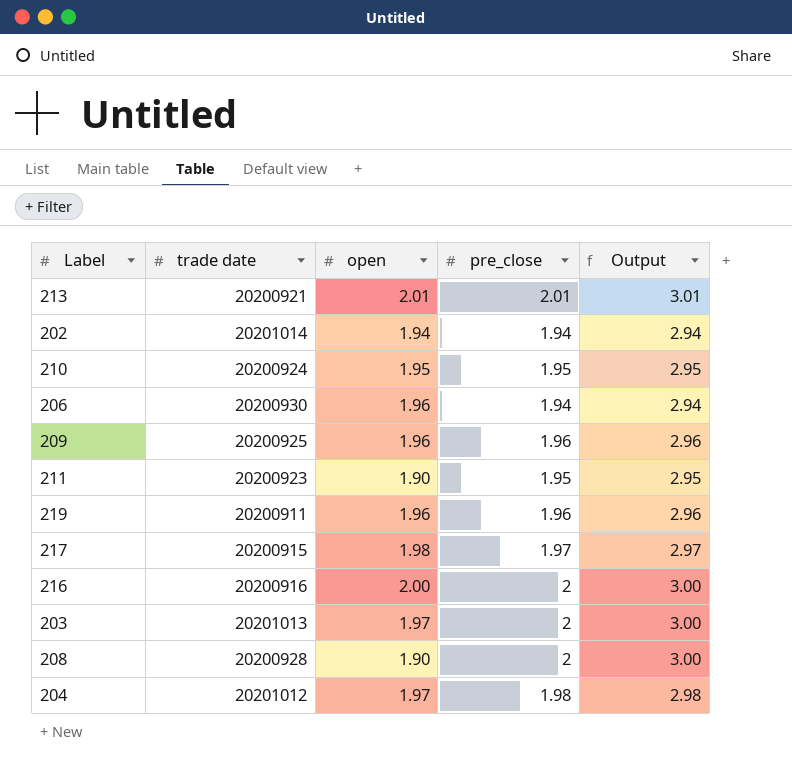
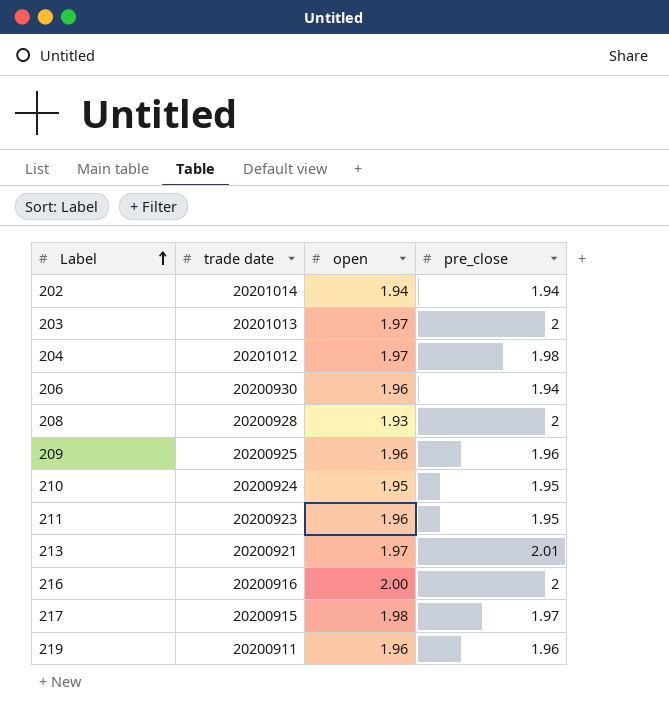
row order: none -> Label ascending
column Output | formula: [pre_close] + 1 -> none
208 | open: 1.90 -> 1.93
211 | open: 1.90 -> 1.96
213 | open: 2.01 -> 1.97

